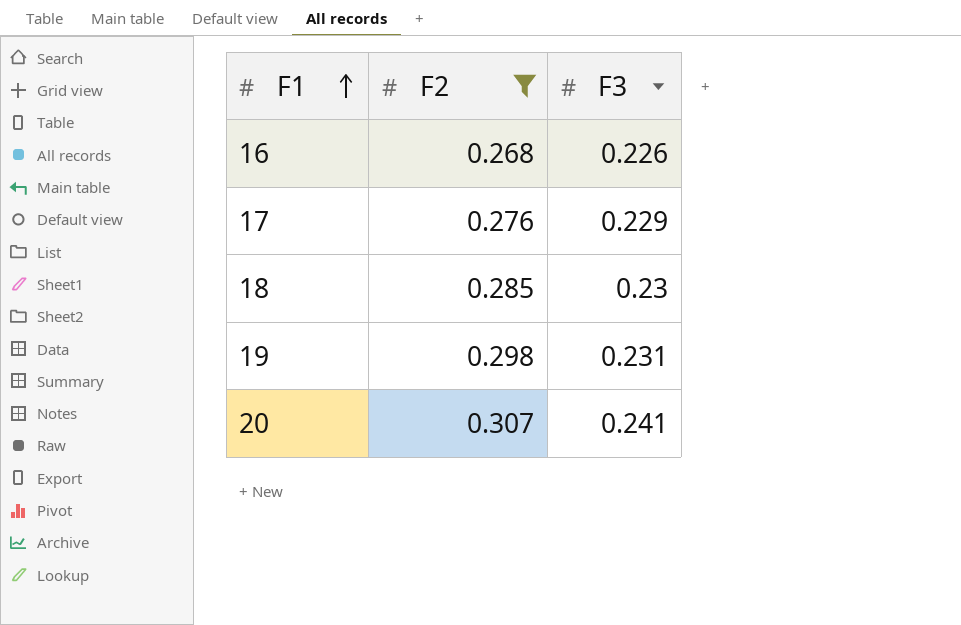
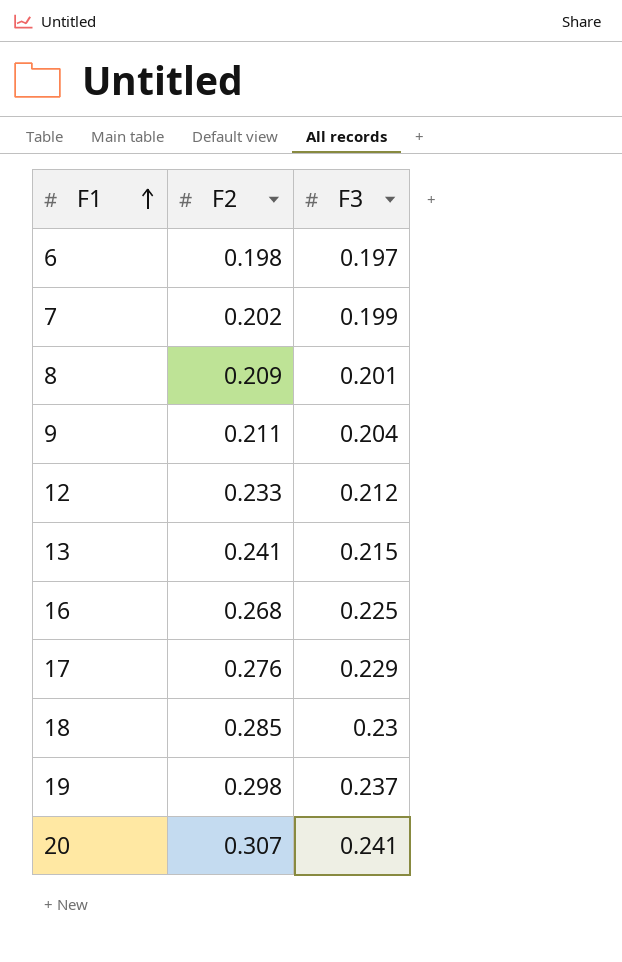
filter: F2 >= 0.268 -> none
16 | F3: 0.226 -> 0.225
19 | F3: 0.231 -> 0.237

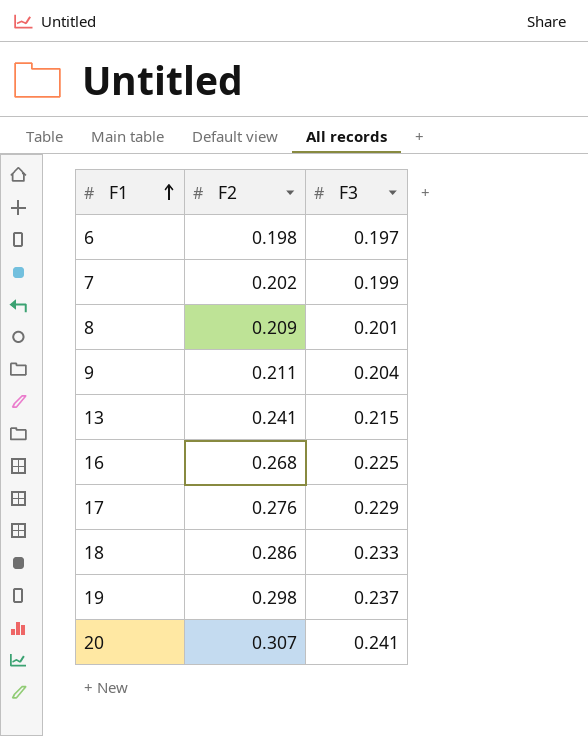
row 12: 0.233 | 0.212 -> none
18 | F2: 0.285 -> 0.286
18 | F3: 0.23 -> 0.233

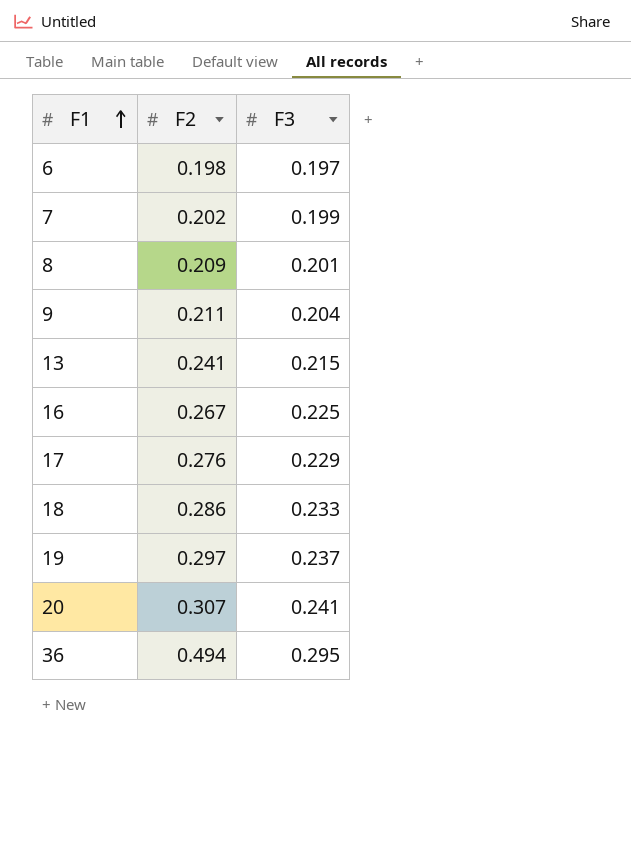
16 | F2: 0.268 -> 0.267
19 | F2: 0.298 -> 0.297
row 36: none -> 0.494 | 0.295

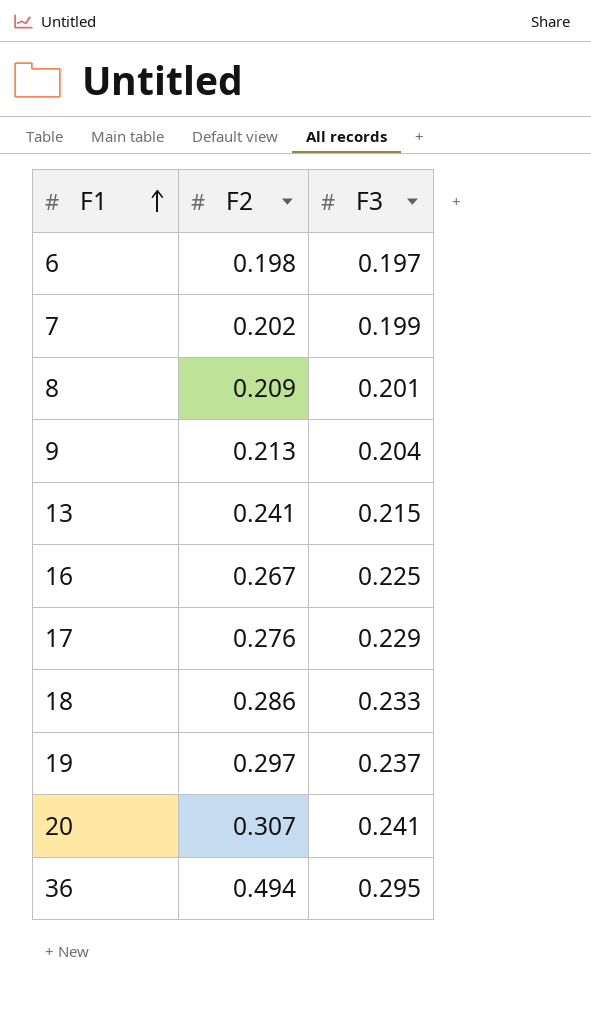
9 | F2: 0.211 -> 0.213

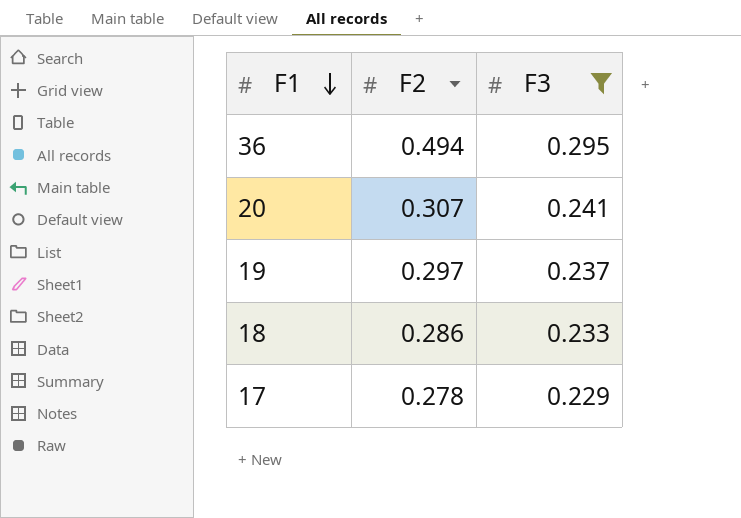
filter: none -> F3 >= 0.229
row order: F1 ascending -> F1 descending
17 | F2: 0.276 -> 0.278

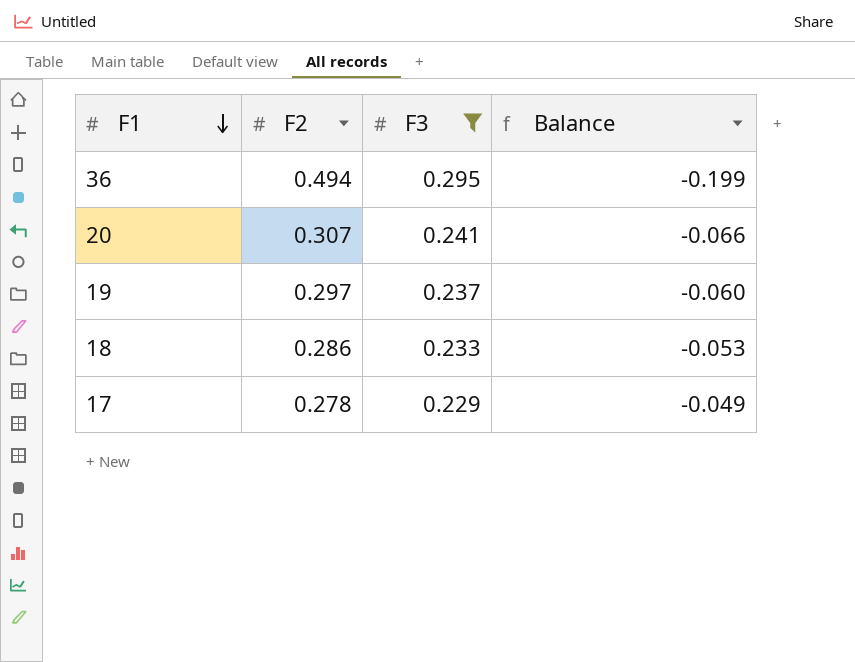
column Balance | formula: none -> [F3] - [F2]

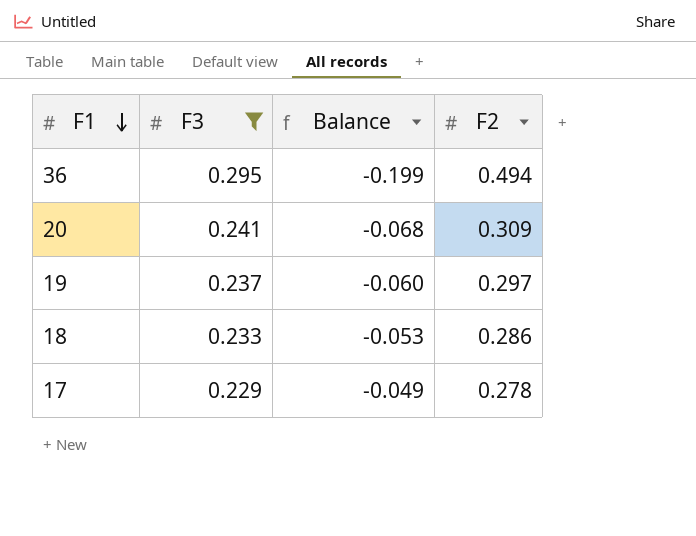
column F2 | position: 2 -> 4
20 | Balance: -0.066 -> -0.068
20 | F2: 0.307 -> 0.309

